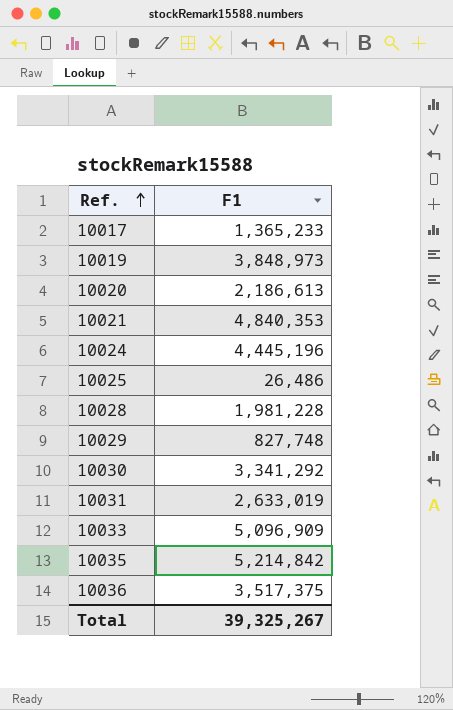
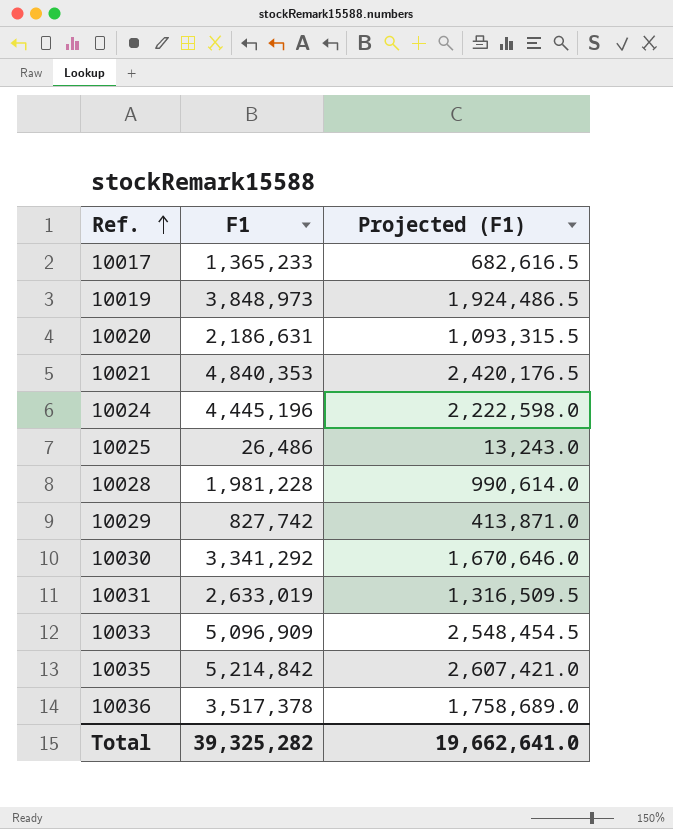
column Projected (F1) | formula: none -> [F1] * 0.5
10020 | F1: 2,186,613 -> 2,186,631
10029 | F1: 827,748 -> 827,742
10036 | F1: 3,517,375 -> 3,517,378
Total | F1: 39,325,267 -> 39,325,282

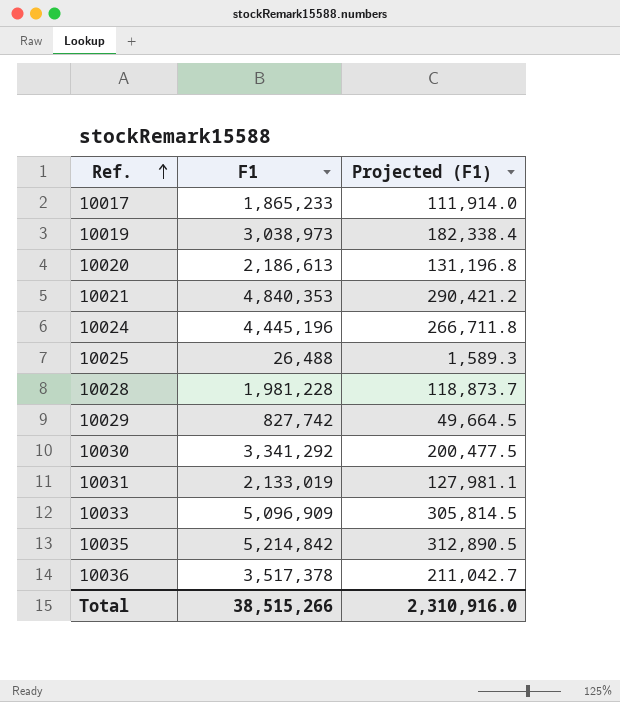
column Projected (F1) | formula: [F1] * 0.5 -> [F1] * 0.06
10017 | F1: 1,365,233 -> 1,865,233
10019 | F1: 3,848,973 -> 3,038,973
10020 | F1: 2,186,631 -> 2,186,613
10025 | F1: 26,486 -> 26,488
10031 | F1: 2,633,019 -> 2,133,019
Total | F1: 39,325,282 -> 38,515,266
Total | Projected (F1): 19,662,641.0 -> 2,310,916.0

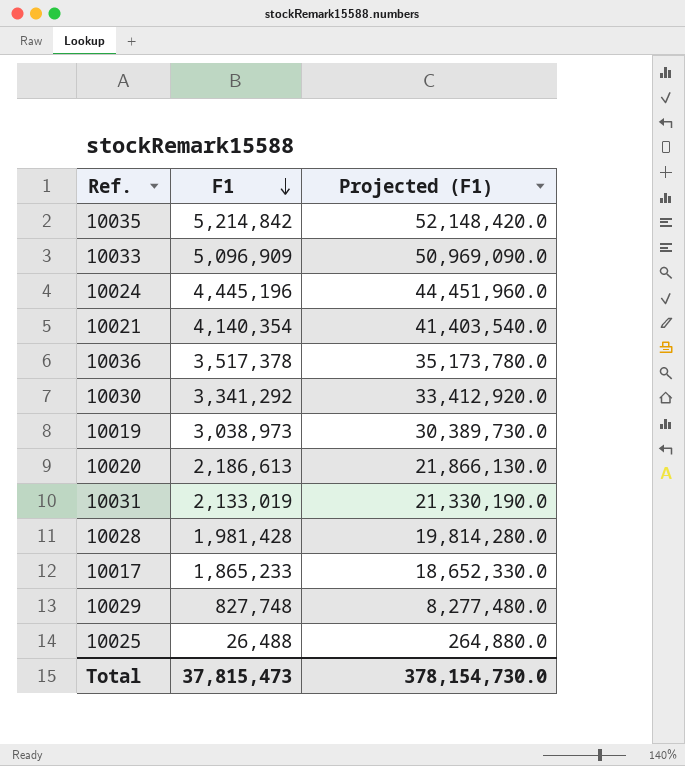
row order: Ref. ascending -> F1 descending
column Projected (F1) | formula: [F1] * 0.06 -> [F1] * 10
10021 | F1: 4,840,353 -> 4,140,354
10028 | F1: 1,981,228 -> 1,981,428
10029 | F1: 827,742 -> 827,748
Total | F1: 38,515,266 -> 37,815,473
Total | Projected (F1): 2,310,916.0 -> 378,154,730.0

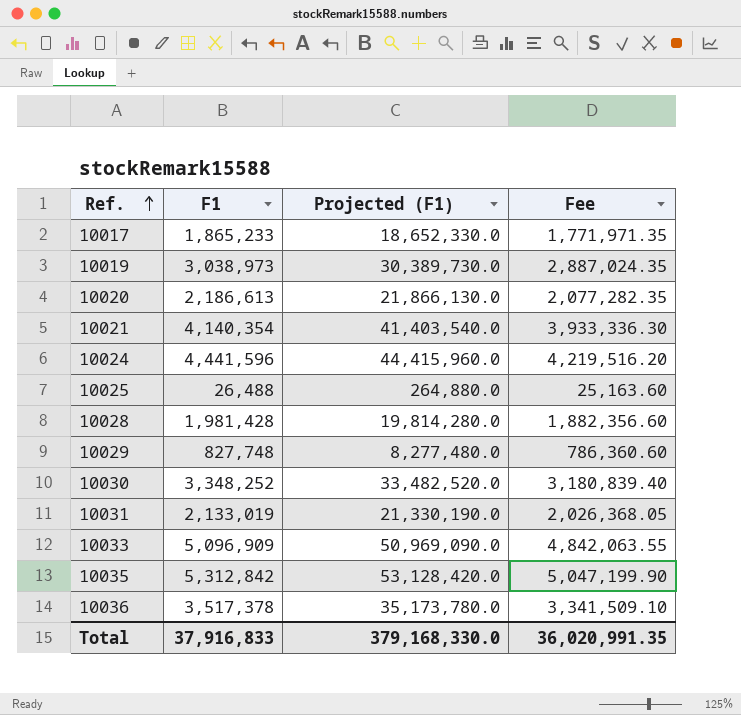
row order: F1 descending -> Ref. ascending
column Fee | formula: none -> [F1] * 0.95
10024 | F1: 4,445,196 -> 4,441,596
10024 | Projected (F1): 44,451,960.0 -> 44,415,960.0
10030 | F1: 3,341,292 -> 3,348,252
10030 | Projected (F1): 33,412,920.0 -> 33,482,520.0
10035 | F1: 5,214,842 -> 5,312,842
10035 | Projected (F1): 52,148,420.0 -> 53,128,420.0
Total | F1: 37,815,473 -> 37,916,833
Total | Projected (F1): 378,154,730.0 -> 379,168,330.0

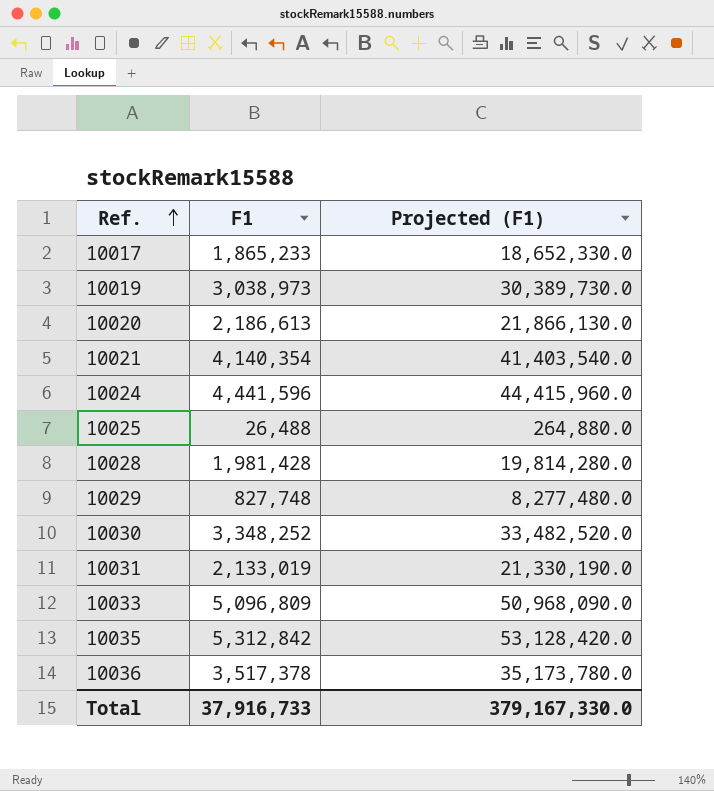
column Fee | formula: [F1] * 0.95 -> none
10033 | F1: 5,096,909 -> 5,096,809
10033 | Projected (F1): 50,969,090.0 -> 50,968,090.0
Total | F1: 37,916,833 -> 37,916,733
Total | Projected (F1): 379,168,330.0 -> 379,167,330.0

